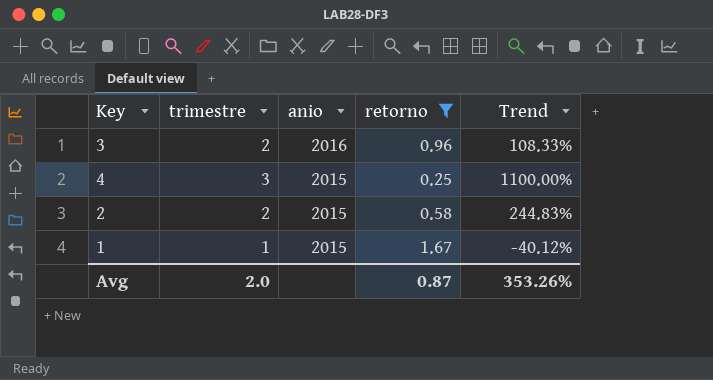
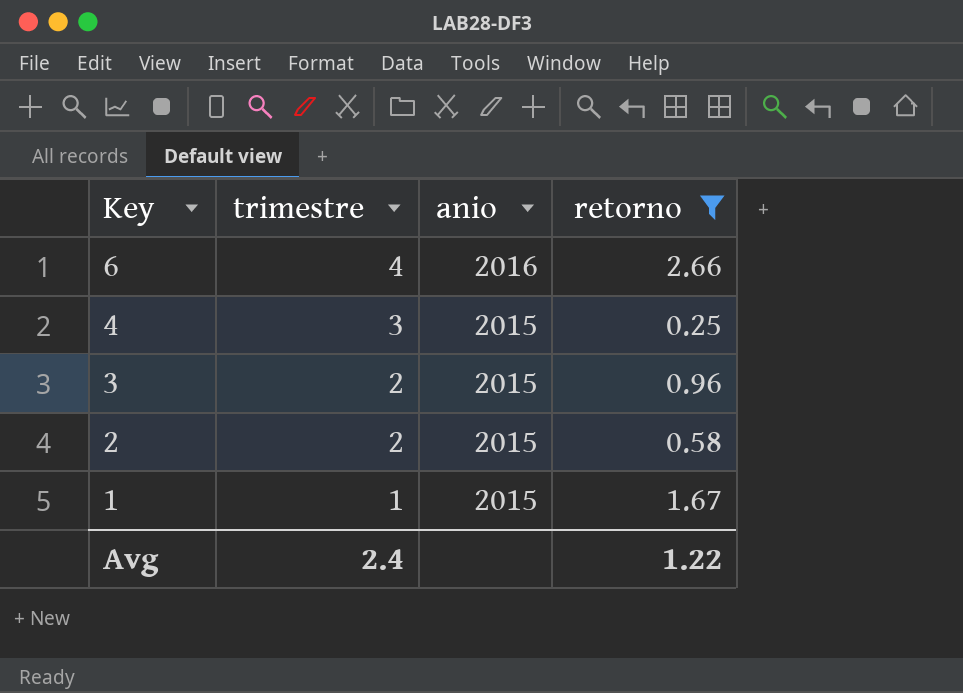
row order: anio descending -> Key descending
column Trend | formula: ([trimestre] - [retorno]) / [retorno] -> none
row 6: none -> 4 | 2016 | 2.66
3 | anio: 2016 -> 2015
Avg | trimestre: 2.0 -> 2.4
Avg | retorno: 0.87 -> 1.22

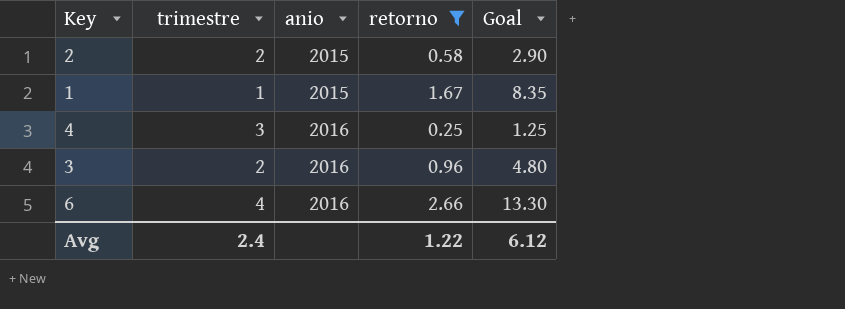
row order: Key descending -> anio ascending
column Goal | formula: none -> [retorno] * 5
4 | anio: 2015 -> 2016
3 | anio: 2015 -> 2016

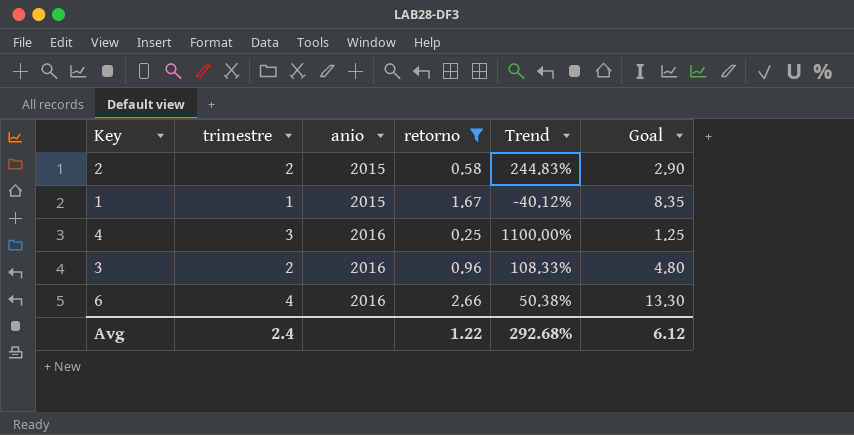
column Trend | formula: none -> ([trimestre] - [retorno]) / [retorno]

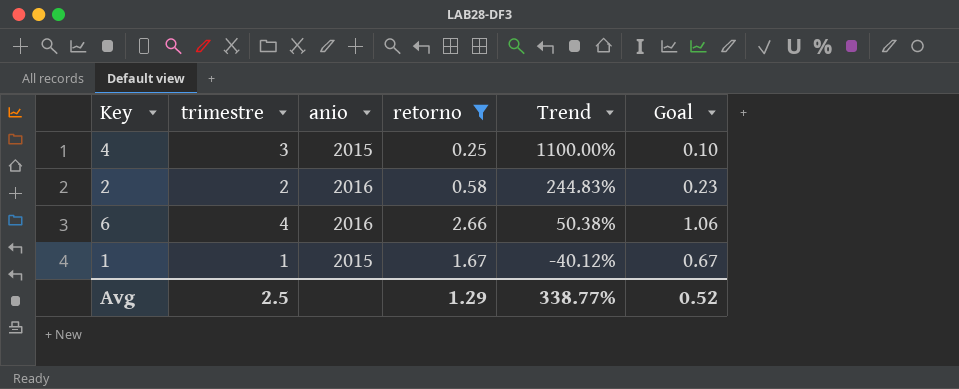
row order: anio ascending -> Trend descending
column Goal | formula: [retorno] * 5 -> [retorno] * 0.4
row 3: 2 | 2016 | 0.96 | 108.33% | 4.80 -> none
4 | anio: 2016 -> 2015
2 | anio: 2015 -> 2016
Avg | trimestre: 2.4 -> 2.5
Avg | retorno: 1.22 -> 1.29
Avg | Trend: 292.68% -> 338.77%
Avg | Goal: 6.12 -> 0.52

